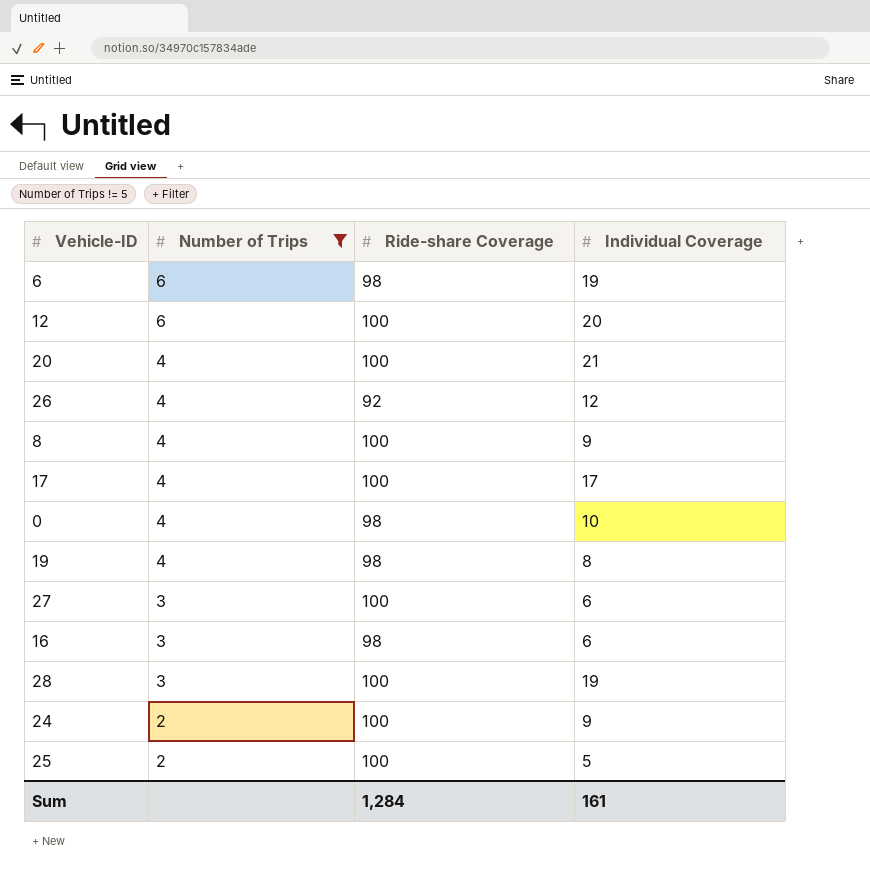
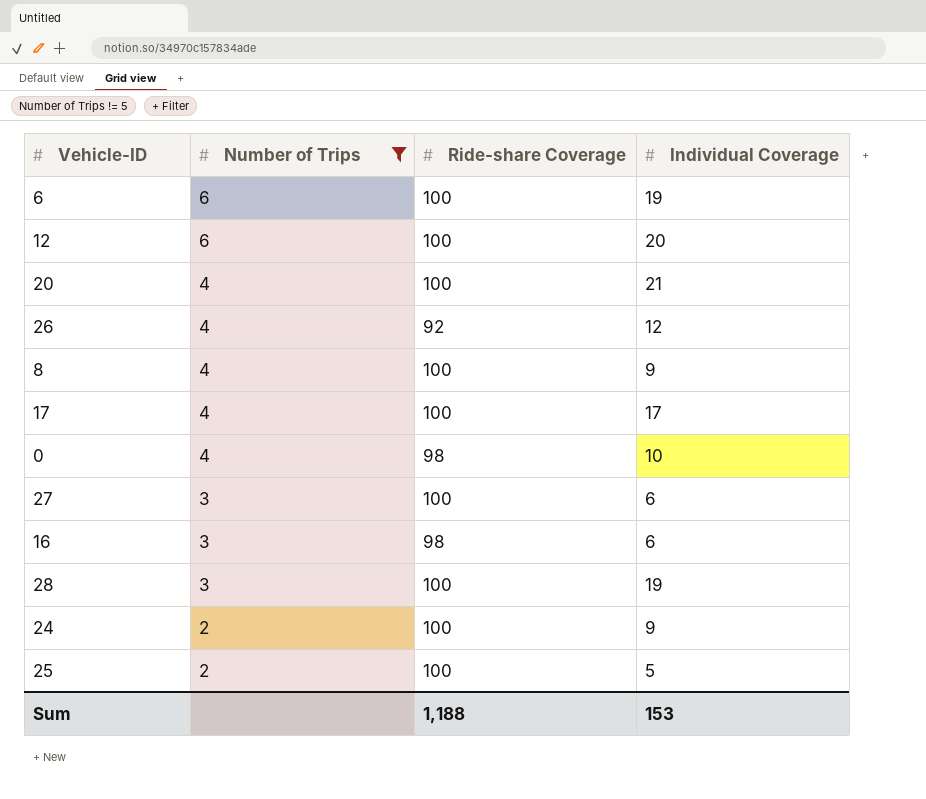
row 19: 4 | 98 | 8 -> none
6 | Ride-share Coverage: 98 -> 100
Sum | Ride-share Coverage: 1,284 -> 1,188
Sum | Individual Coverage: 161 -> 153

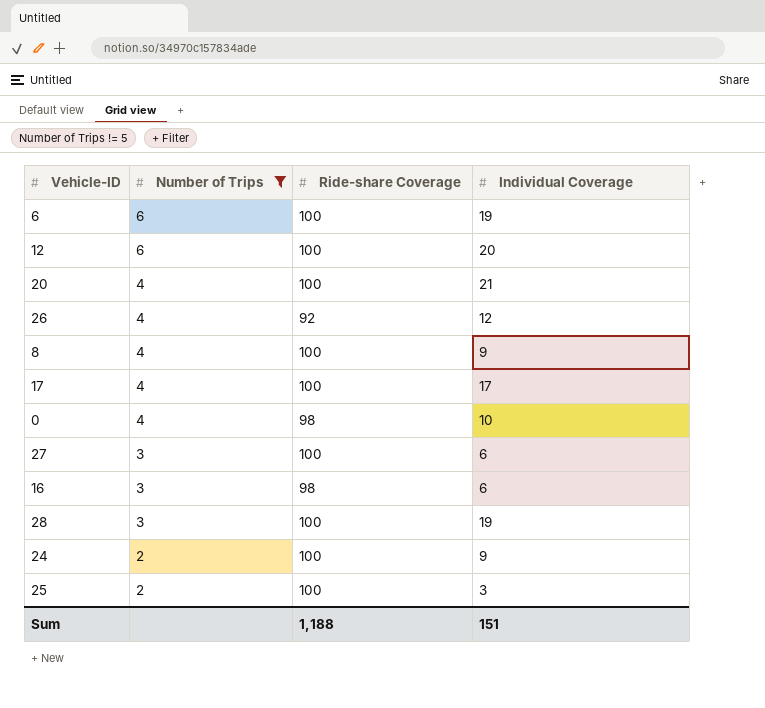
25 | Individual Coverage: 5 -> 3
Sum | Individual Coverage: 153 -> 151

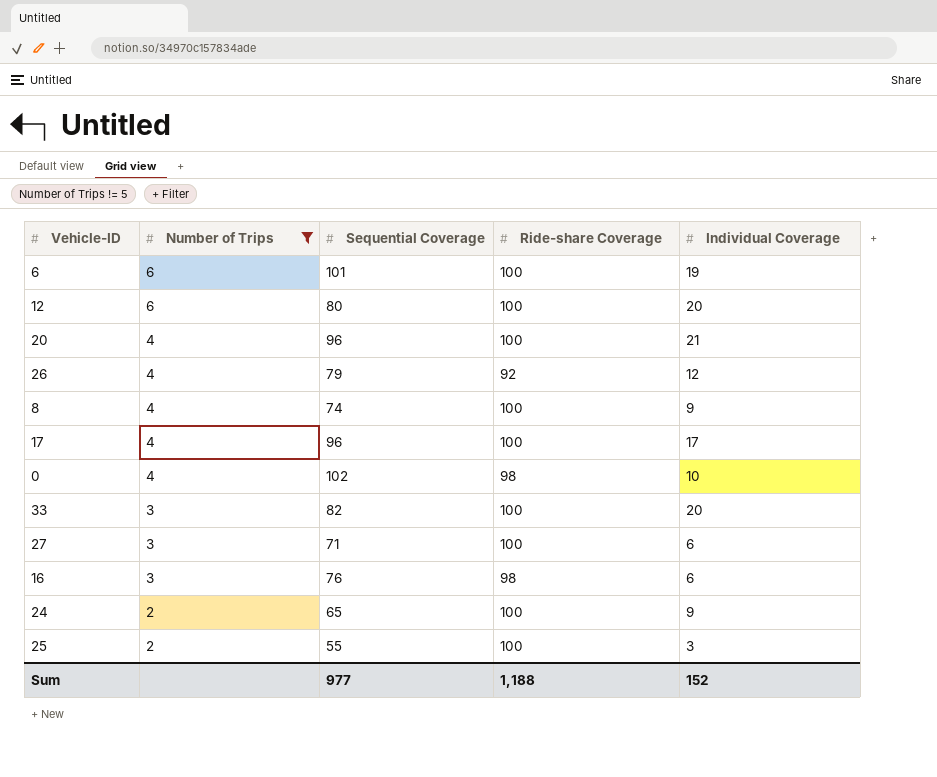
column Sequential Coverage | position: none -> 3
row 28: 3 | 100 | 19 -> none
row 33: none -> 3 | 82 | 100 | 20
Sum | Individual Coverage: 151 -> 152

